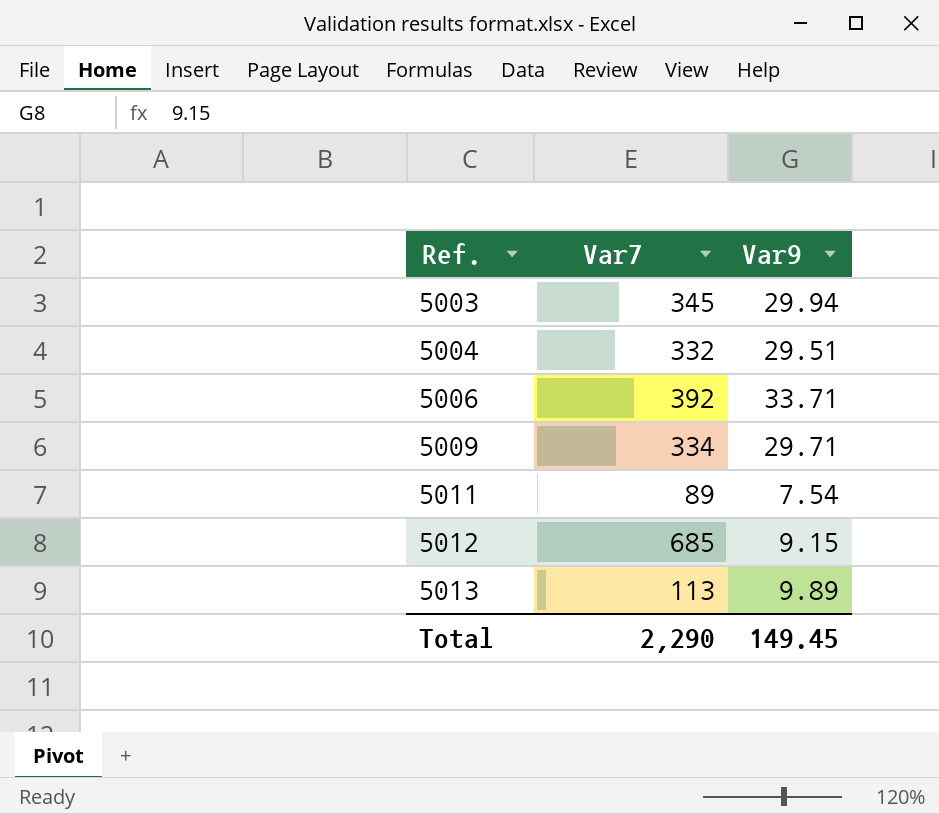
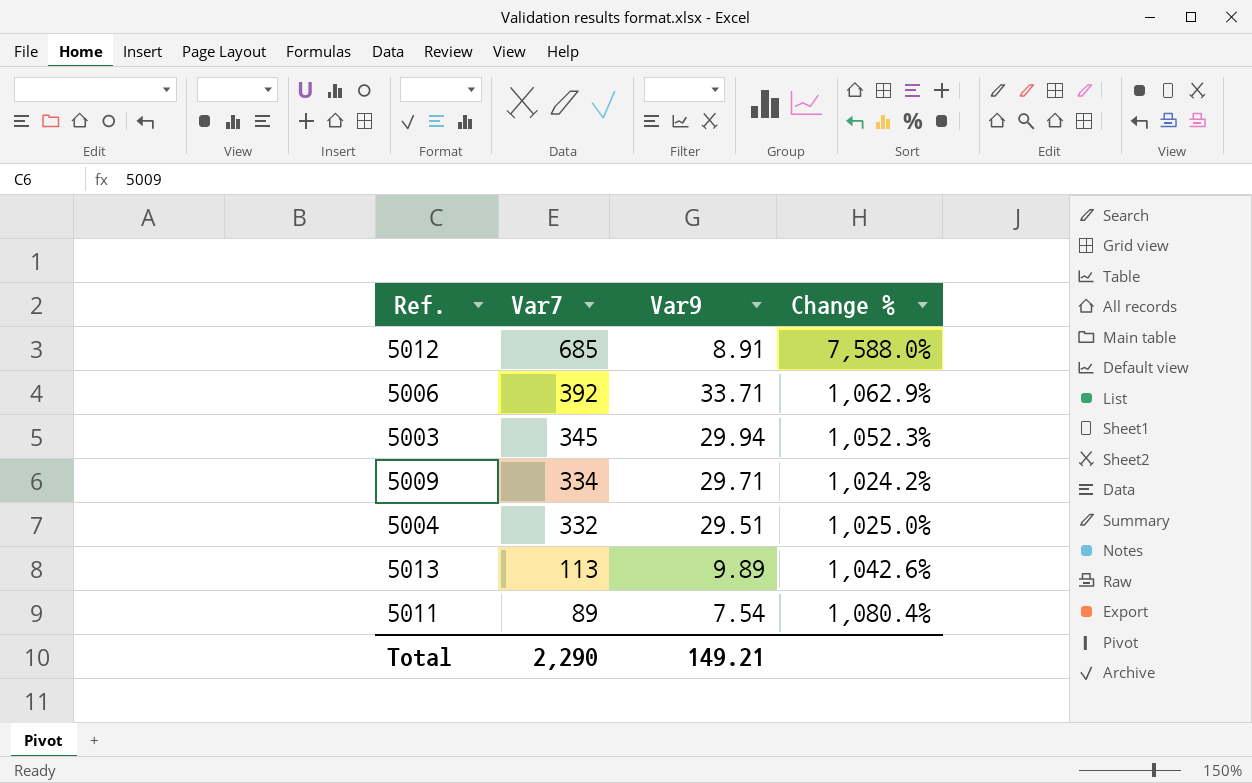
row order: Ref. ascending -> Var7 descending
column Change % | formula: none -> ([Var7] - [Var9]) / [Var9]
5012 | Var9: 9.15 -> 8.91
Total | Var9: 149.45 -> 149.21

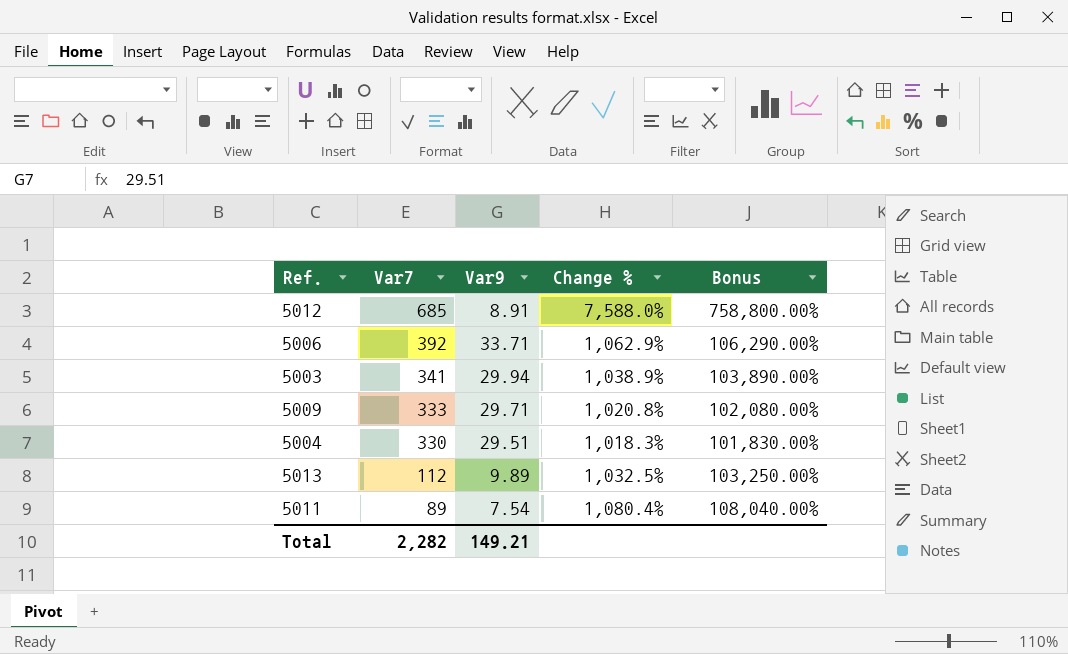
column Bonus | formula: none -> [Change %] * 100
5003 | Var7: 345 -> 341
5003 | Change %: 1,052.3% -> 1,038.9%
5009 | Var7: 334 -> 333
5009 | Change %: 1,024.2% -> 1,020.8%
5004 | Var7: 332 -> 330
5004 | Change %: 1,025.0% -> 1,018.3%
5013 | Var7: 113 -> 112
5013 | Change %: 1,042.6% -> 1,032.5%
Total | Var7: 2,290 -> 2,282

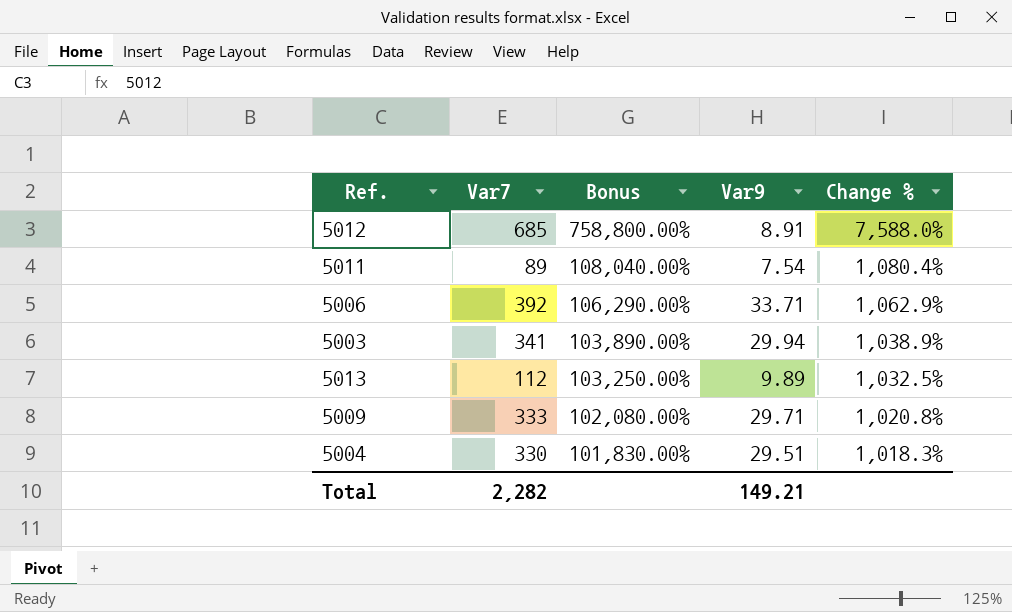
row order: Var7 descending -> Bonus descending
column Bonus | position: 5 -> 3

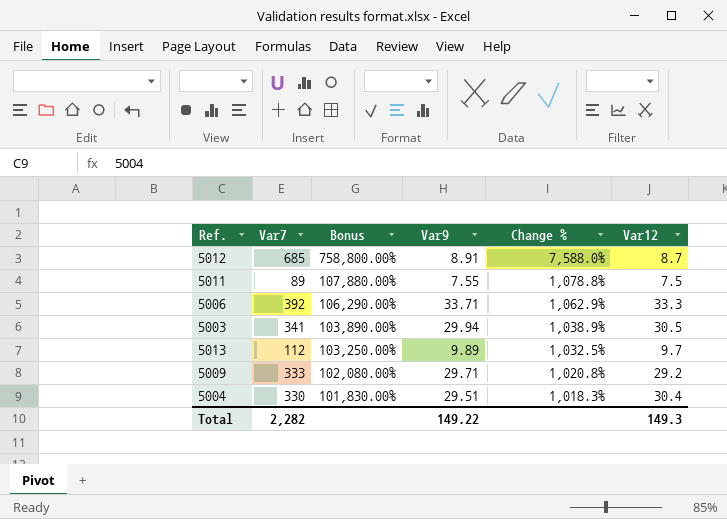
column Var12 | position: none -> 6
5011 | Bonus: 108,040.00% -> 107,880.00%
5011 | Var9: 7.54 -> 7.55
5011 | Change %: 1,080.4% -> 1,078.8%
Total | Var9: 149.21 -> 149.22

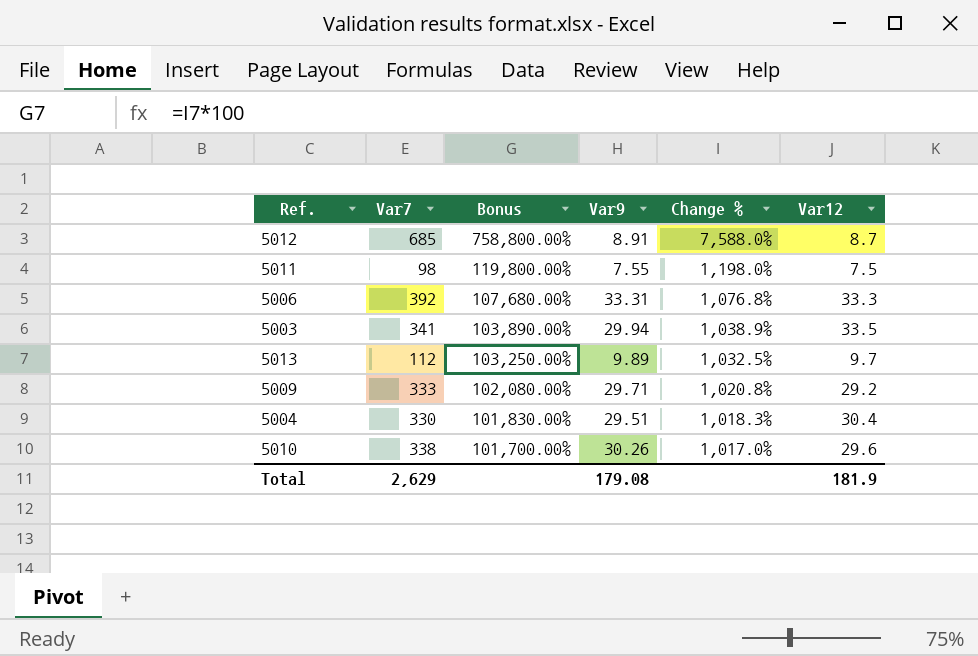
5011 | Var7: 89 -> 98
5011 | Bonus: 107,880.00% -> 119,800.00%
5011 | Change %: 1,078.8% -> 1,198.0%
5006 | Bonus: 106,290.00% -> 107,680.00%
5006 | Var9: 33.71 -> 33.31
5006 | Change %: 1,062.9% -> 1,076.8%
5003 | Var12: 30.5 -> 33.5
row 5010: none -> 338 | 101,700.00% | 30.26 | 1,017.0% | 29.6
Total | Var7: 2,282 -> 2,629
Total | Var9: 149.22 -> 179.08
Total | Var12: 149.3 -> 181.9

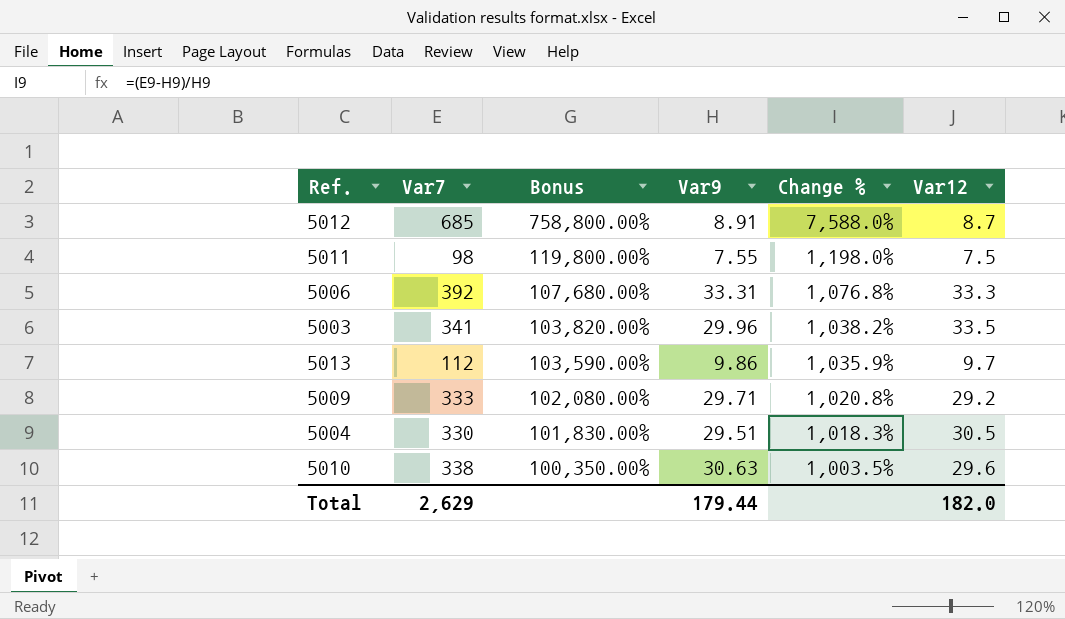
5003 | Bonus: 103,890.00% -> 103,820.00%
5003 | Var9: 29.94 -> 29.96
5003 | Change %: 1,038.9% -> 1,038.2%
5013 | Bonus: 103,250.00% -> 103,590.00%
5013 | Var9: 9.89 -> 9.86
5013 | Change %: 1,032.5% -> 1,035.9%
5004 | Var12: 30.4 -> 30.5
5010 | Bonus: 101,700.00% -> 100,350.00%
5010 | Var9: 30.26 -> 30.63
5010 | Change %: 1,017.0% -> 1,003.5%
Total | Var9: 179.08 -> 179.44
Total | Var12: 181.9 -> 182.0

